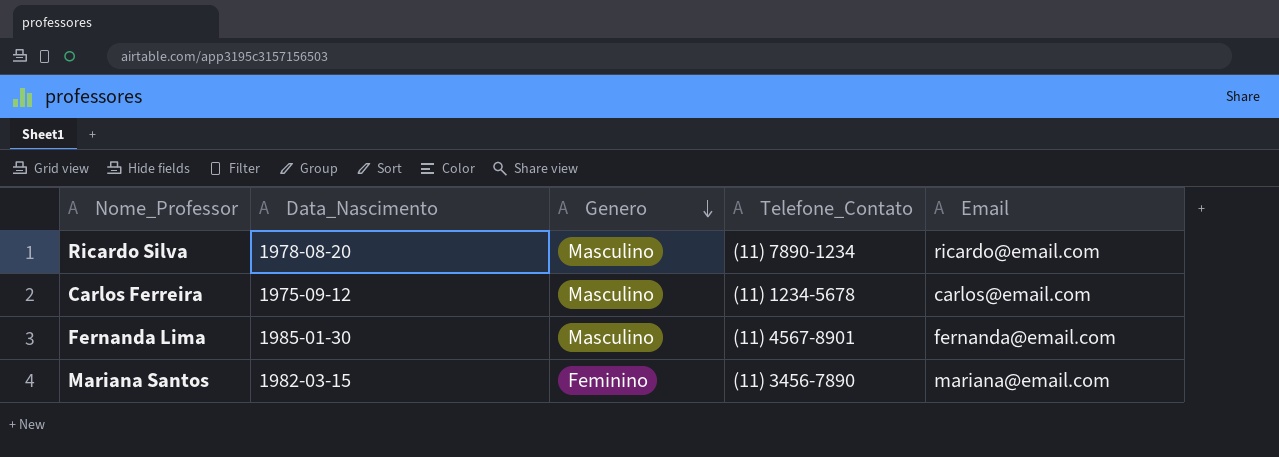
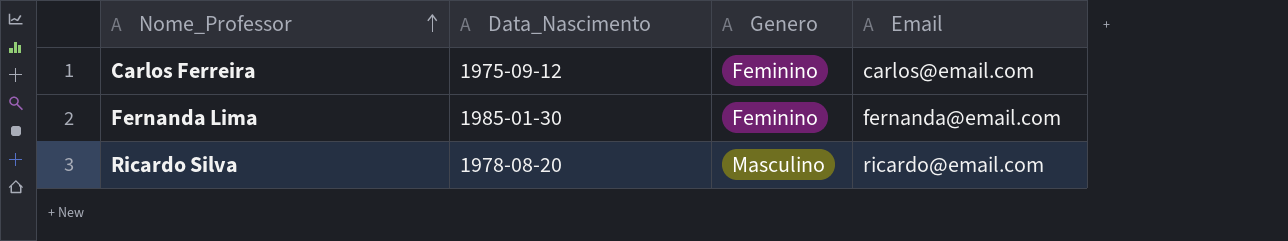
row order: Genero descending -> Nome_Professor ascending
column Telefone_Contato | position: 4 -> none
row Mariana Santos: 1982-03-15 | Feminino | (11) 3456-7890 | mariana@email.com -> none
Carlos Ferreira | Genero: Masculino -> Feminino
Fernanda Lima | Genero: Masculino -> Feminino

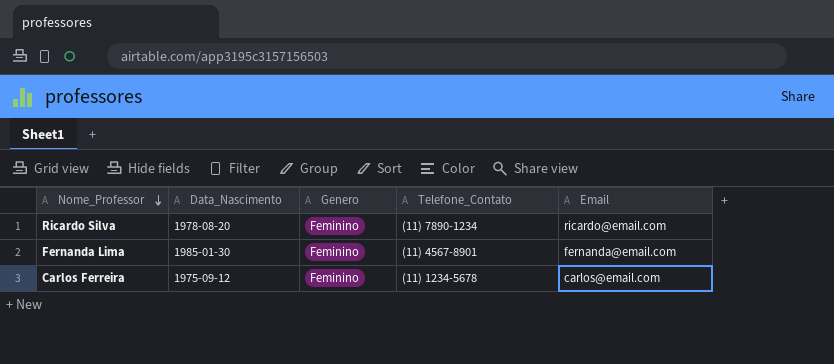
row order: Nome_Professor ascending -> Nome_Professor descending
column Telefone_Contato | position: none -> 4
Ricardo Silva | Genero: Masculino -> Feminino

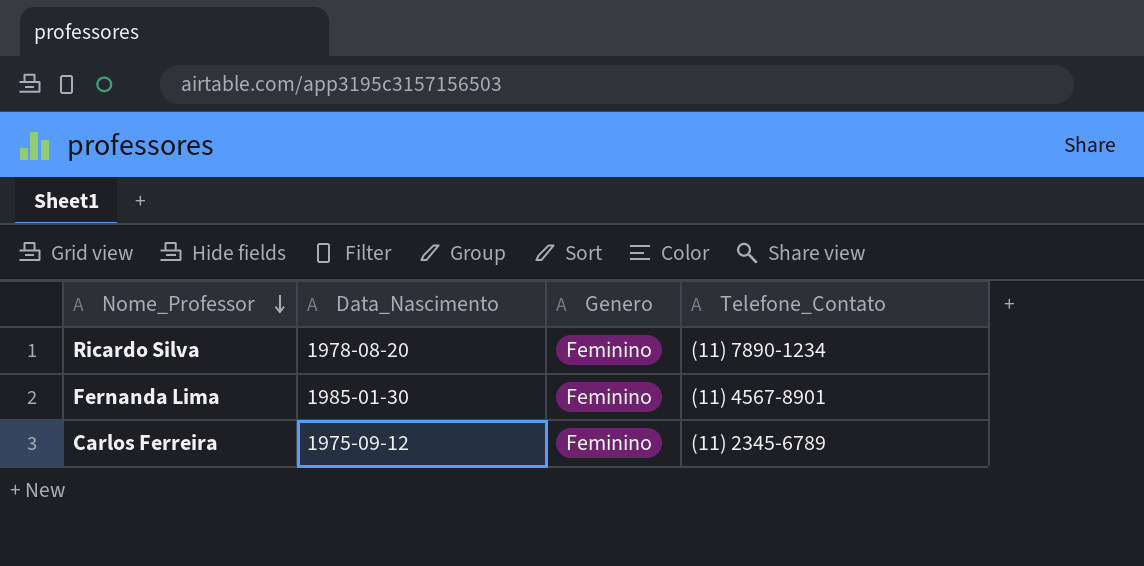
column Email | position: 5 -> none
Carlos Ferreira | Telefone_Contato: (11) 1234-5678 -> (11) 2345-6789

